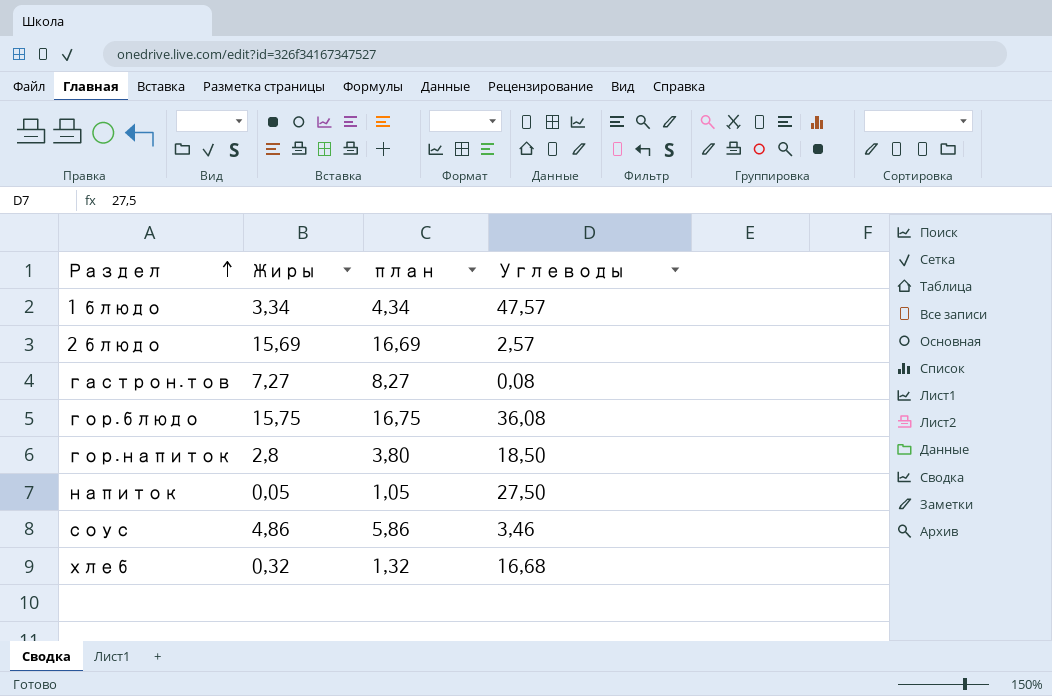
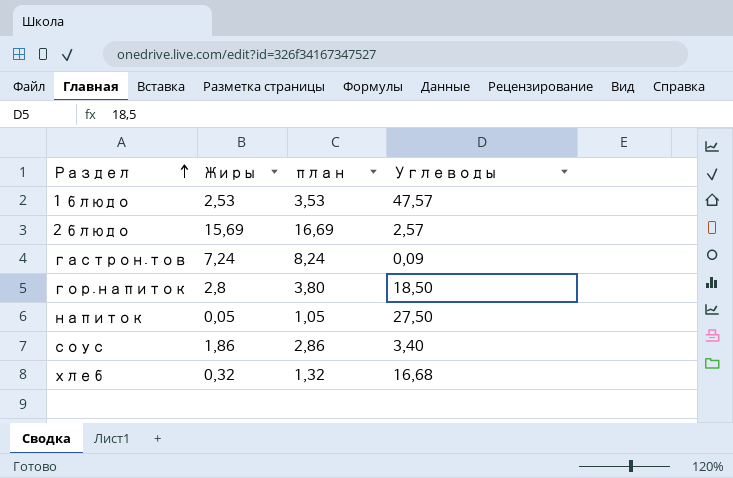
row гор.блюдо: 15,75 | 16,75 | 36,08 -> none
1 блюдо | Жиры: 3,34 -> 2,53
1 блюдо | план: 4,34 -> 3,53
гастрон.тов | Жиры: 7,27 -> 7,24
гастрон.тов | план: 8,27 -> 8,24
гастрон.тов | Углеводы: 0,08 -> 0,09
соус | Жиры: 4,86 -> 1,86
соус | план: 5,86 -> 2,86
соус | Углеводы: 3,46 -> 3,40

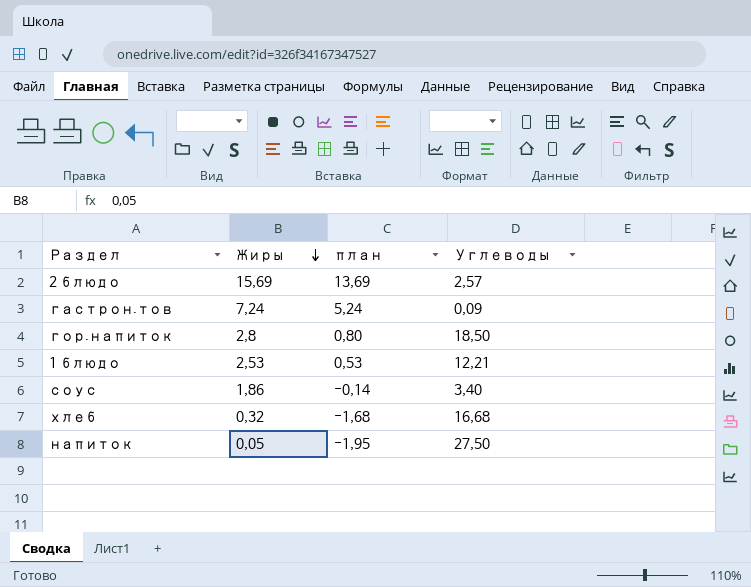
row order: Раздел ascending -> Жиры descending
column план | formula: [Жиры] + 1 -> [Жиры] - 2
1 блюдо | Углеводы: 47,57 -> 12,21

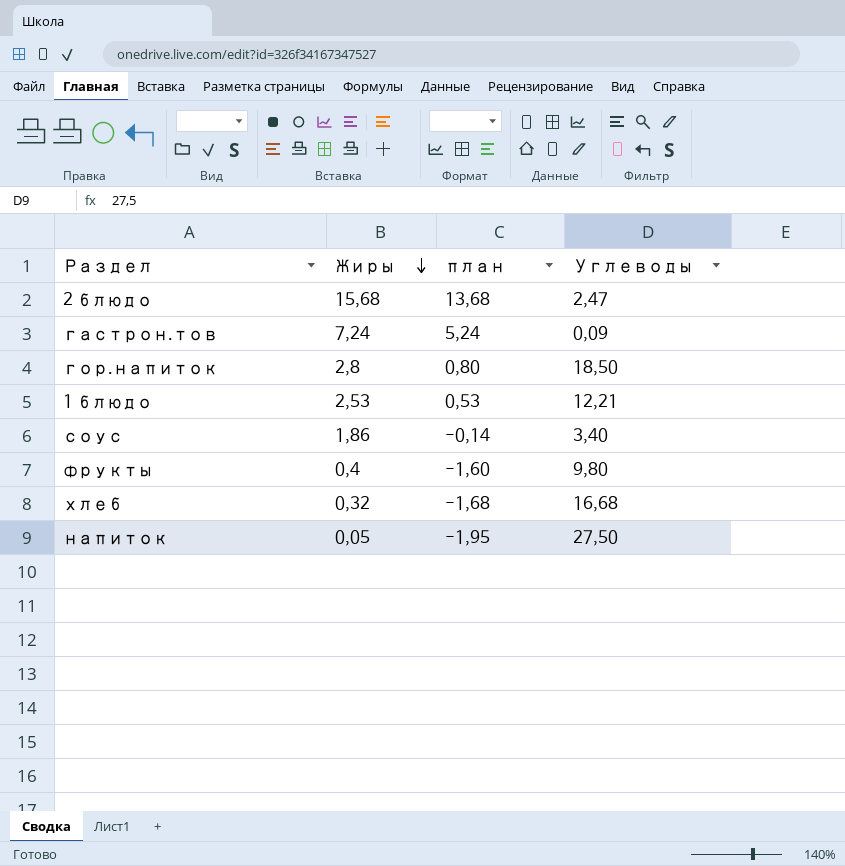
2 блюдо | Жиры: 15,69 -> 15,68
2 блюдо | план: 13,69 -> 13,68
2 блюдо | Углеводы: 2,57 -> 2,47
row фрукты: none -> 0,4 | -1,60 | 9,80

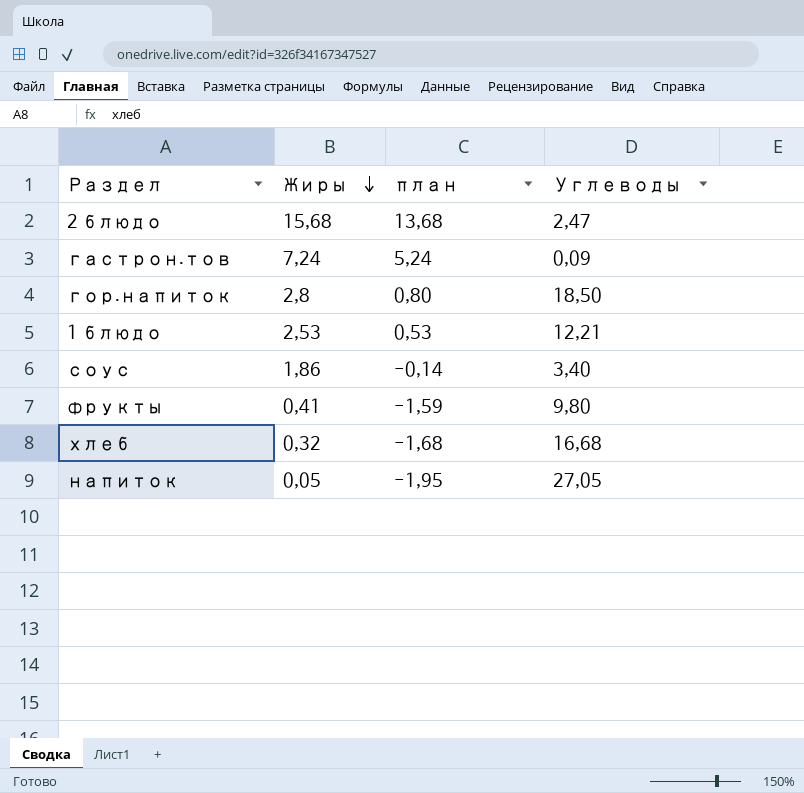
фрукты | Жиры: 0,4 -> 0,41
фрукты | план: -1,60 -> -1,59
напиток | Углеводы: 27,50 -> 27,05

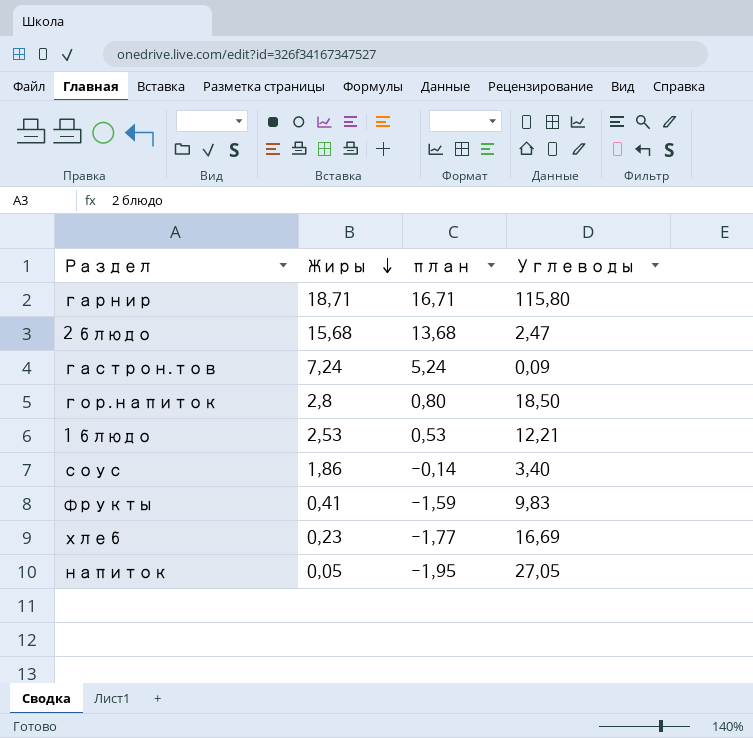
row гарнир: none -> 18,71 | 16,71 | 115,80
фрукты | Углеводы: 9,80 -> 9,83
хлеб | Жиры: 0,32 -> 0,23
хлеб | план: -1,68 -> -1,77
хлеб | Углеводы: 16,68 -> 16,69

